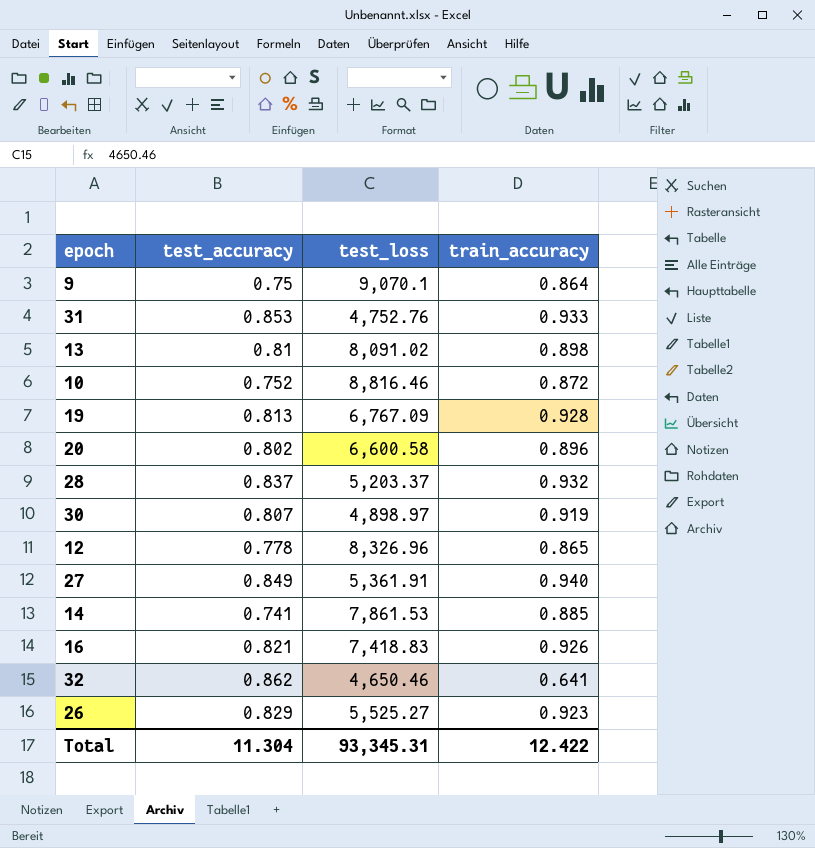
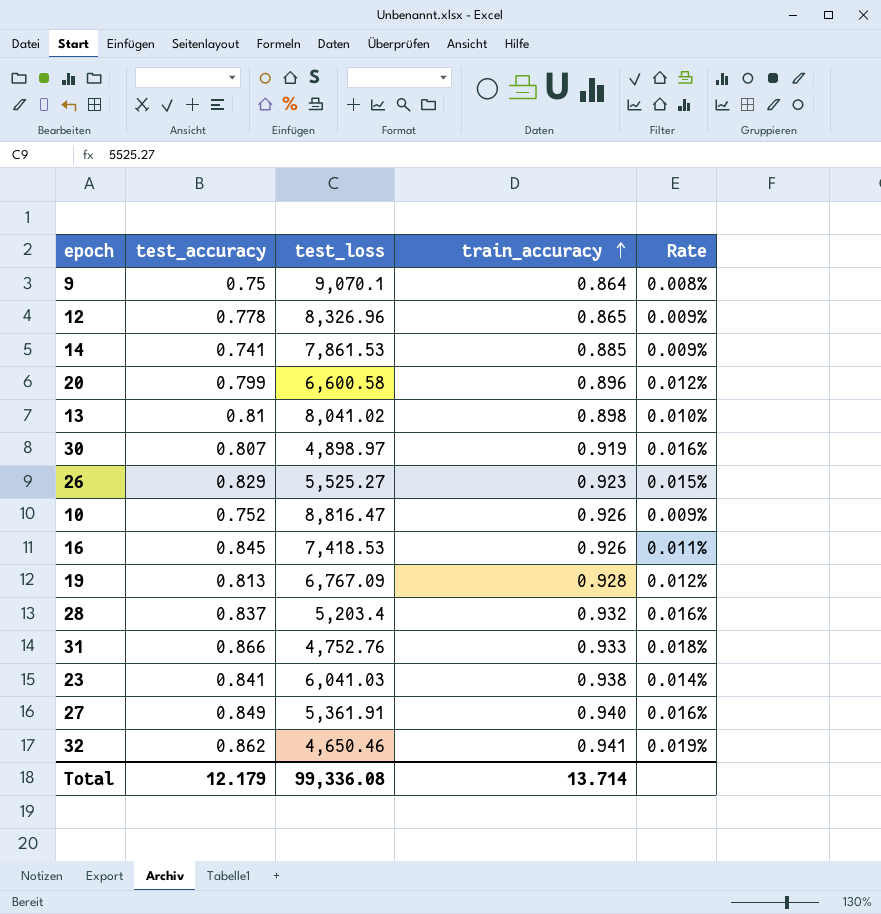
row order: none -> train_accuracy ascending
column Rate | formula: none -> [test_accuracy] / [test_loss]
20 | test_accuracy: 0.802 -> 0.799
13 | test_loss: 8,091.02 -> 8,041.02
10 | test_loss: 8,816.46 -> 8,816.47
10 | train_accuracy: 0.872 -> 0.926
16 | test_accuracy: 0.821 -> 0.845
16 | test_loss: 7,418.83 -> 7,418.53
28 | test_loss: 5,203.37 -> 5,203.4
31 | test_accuracy: 0.853 -> 0.866
row 23: none -> 0.841 | 6,041.03 | 0.938 | 0.014%
32 | train_accuracy: 0.641 -> 0.941
Total | test_accuracy: 11.304 -> 12.179
Total | test_loss: 93,345.31 -> 99,336.08
Total | train_accuracy: 12.422 -> 13.714

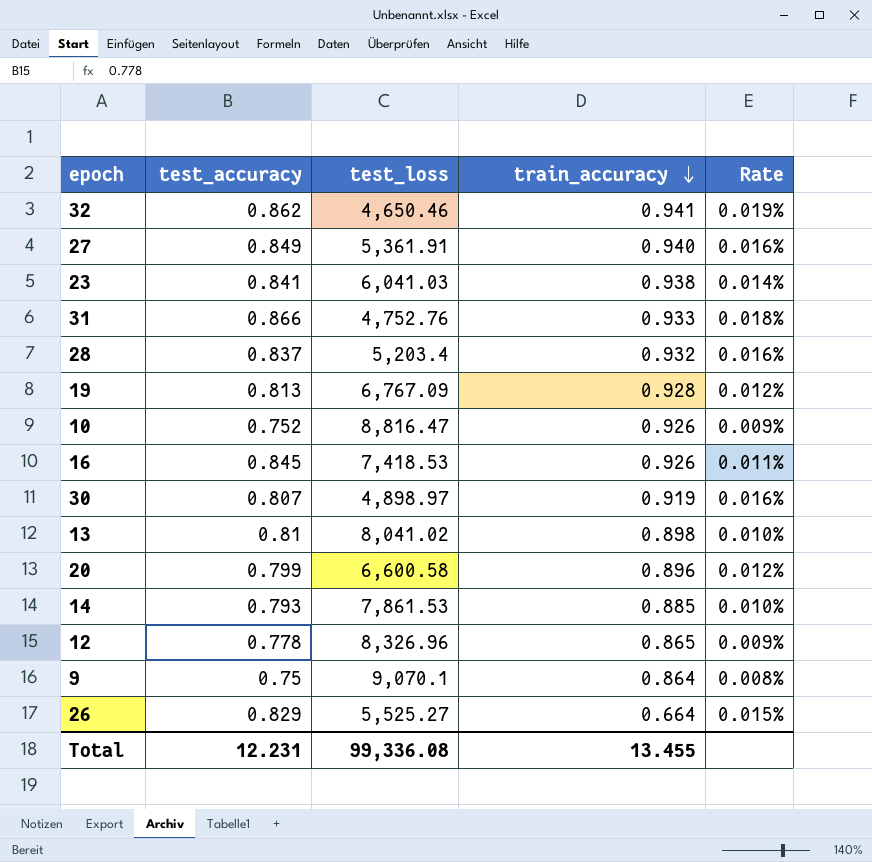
row order: train_accuracy ascending -> train_accuracy descending
14 | test_accuracy: 0.741 -> 0.793
14 | Rate: 0.009% -> 0.010%
26 | train_accuracy: 0.923 -> 0.664
Total | test_accuracy: 12.179 -> 12.231
Total | train_accuracy: 13.714 -> 13.455

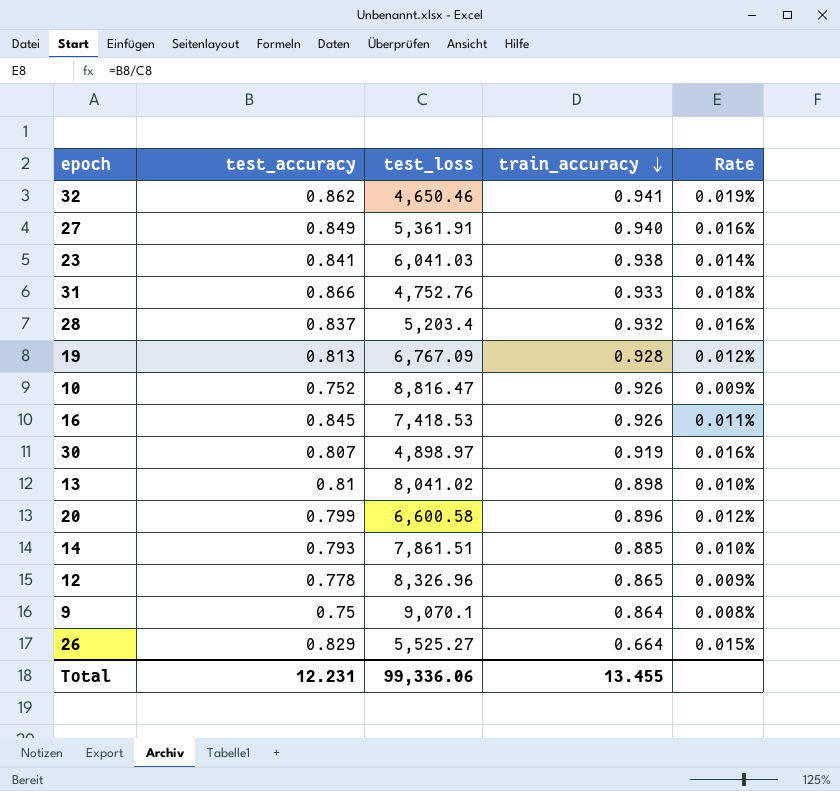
14 | test_loss: 7,861.53 -> 7,861.51
Total | test_loss: 99,336.08 -> 99,336.06

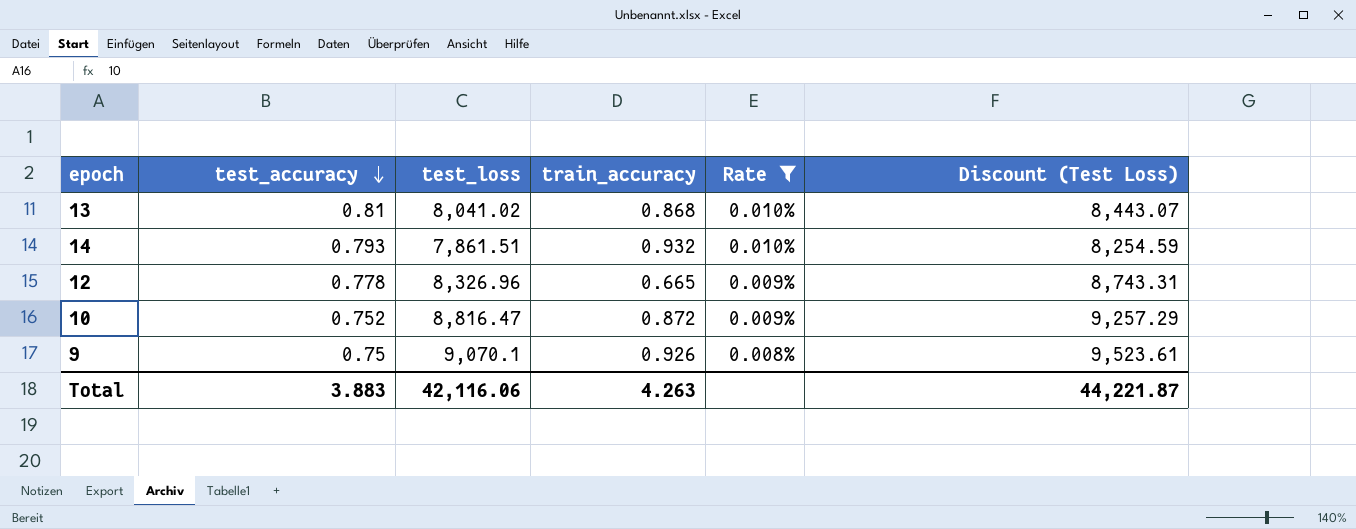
filter: none -> Rate <= 0.010%
row order: train_accuracy descending -> test_accuracy descending
column Discount (Test Loss) | formula: none -> [test_loss] * 1.05
13 | train_accuracy: 0.898 -> 0.868
14 | train_accuracy: 0.885 -> 0.932
12 | train_accuracy: 0.865 -> 0.665
10 | train_accuracy: 0.926 -> 0.872
9 | train_accuracy: 0.864 -> 0.926
Total | test_accuracy: 12.231 -> 3.883
Total | test_loss: 99,336.06 -> 42,116.06
Total | train_accuracy: 13.455 -> 4.263

